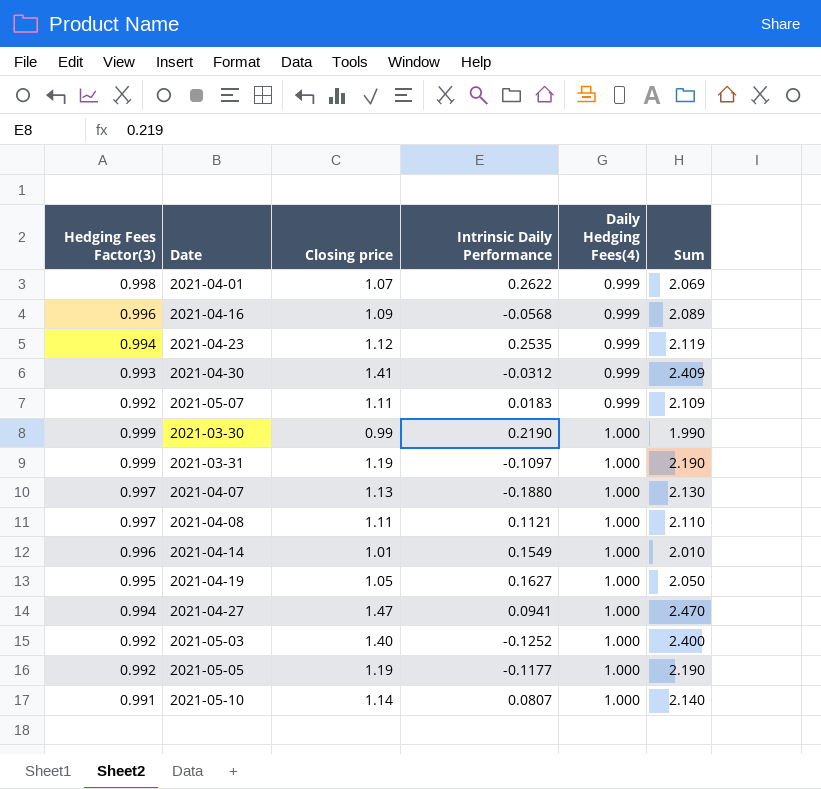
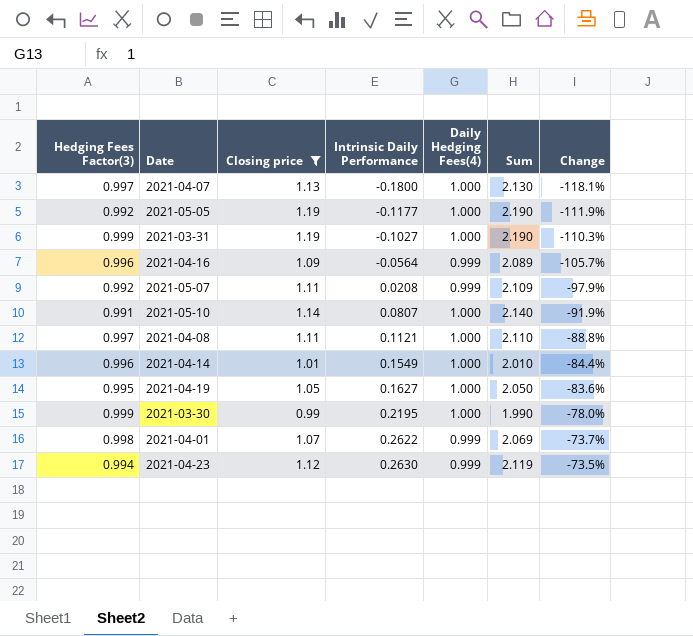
filter: none -> Closing price <= 1.19
row order: Daily Hedging Fees(4) ascending -> Intrinsic Daily Performance ascending
column Change | formula: none -> ([Intrinsic Daily Performance] - [Hedging Fees Factor(3)]) / [Hedging Fees Factor(3)]
2021-04-07 | Intrinsic Daily Performance: -0.1880 -> -0.1800
2021-03-31 | Intrinsic Daily Performance: -0.1097 -> -0.1027
2021-04-16 | Intrinsic Daily Performance: -0.0568 -> -0.0564
2021-05-07 | Intrinsic Daily Performance: 0.0183 -> 0.0208
2021-03-30 | Intrinsic Daily Performance: 0.2190 -> 0.2195
2021-04-23 | Intrinsic Daily Performance: 0.2535 -> 0.2630

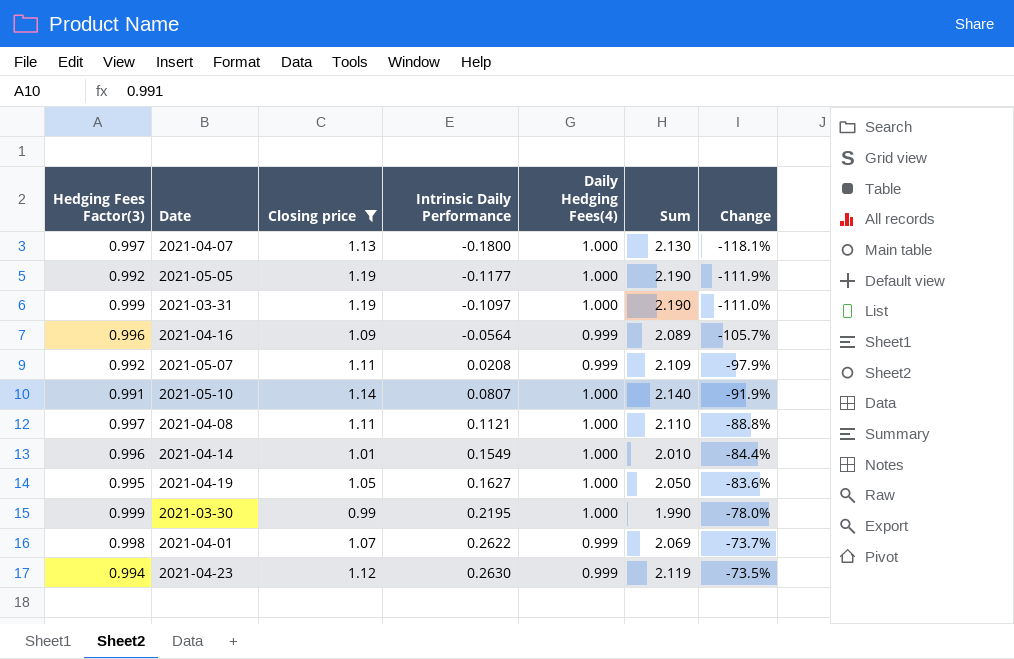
2021-03-31 | Intrinsic Daily Performance: -0.1027 -> -0.1097
2021-03-31 | Change: -110.3% -> -111.0%

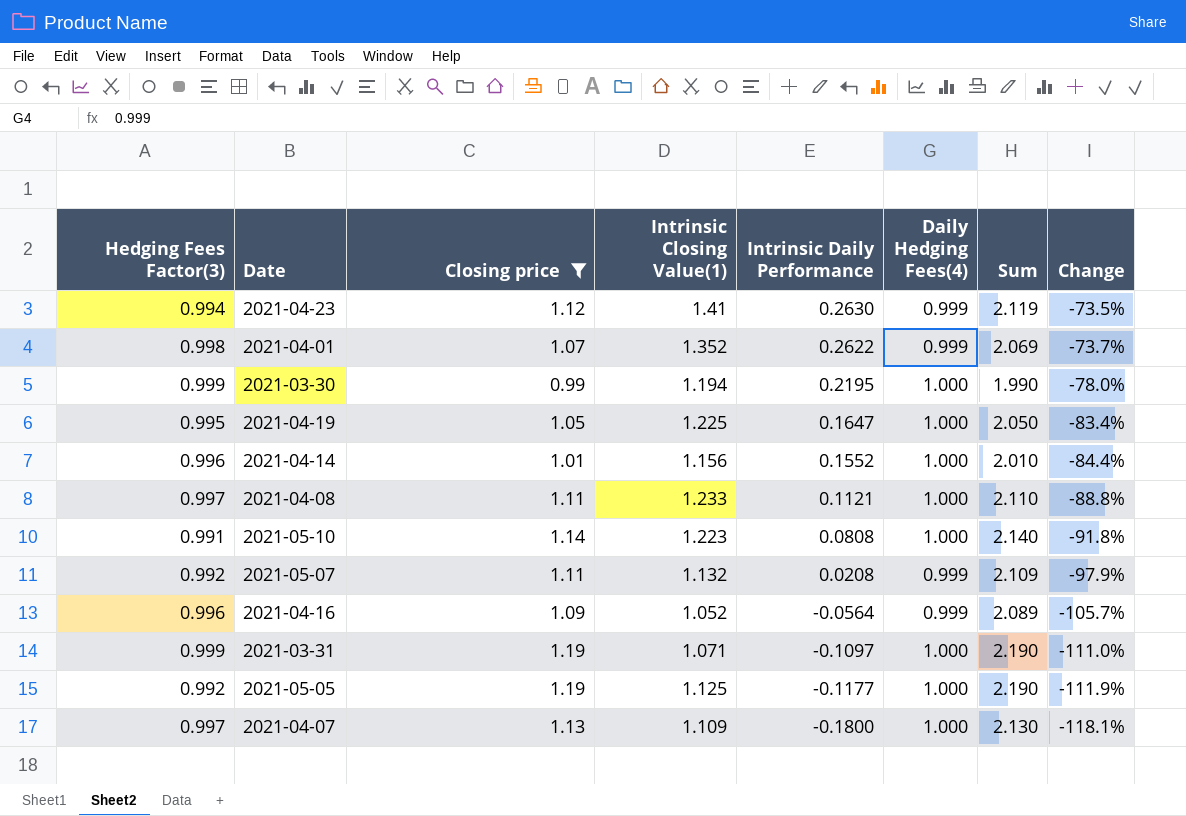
row order: Intrinsic Daily Performance ascending -> Intrinsic Daily Performance descending
column Intrinsic Closing Value(1) | position: none -> 4
2021-04-19 | Intrinsic Daily Performance: 0.1627 -> 0.1647
2021-04-19 | Change: -83.6% -> -83.4%
2021-04-14 | Intrinsic Daily Performance: 0.1549 -> 0.1552
2021-05-10 | Intrinsic Daily Performance: 0.0807 -> 0.0808
2021-05-10 | Change: -91.9% -> -91.8%

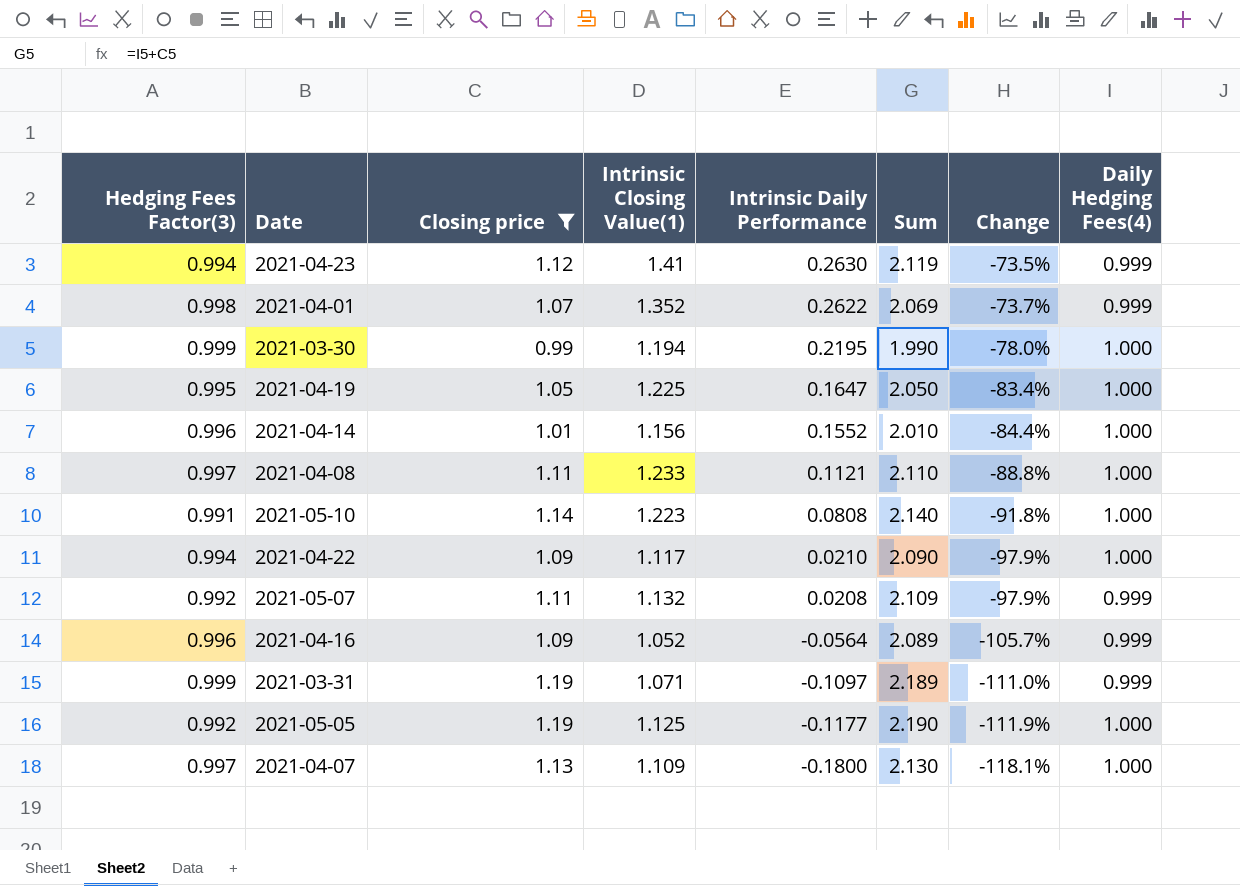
column Daily Hedging Fees(4) | position: 6 -> 8
row 2021-04-22: none -> 0.994 | 1.09 | 1.117 | 0.0210 | 2.090 | -97.9% | 1.000
2021-03-31 | Sum: 2.190 -> 2.189
2021-03-31 | Daily Hedging Fees(4): 1.000 -> 0.999

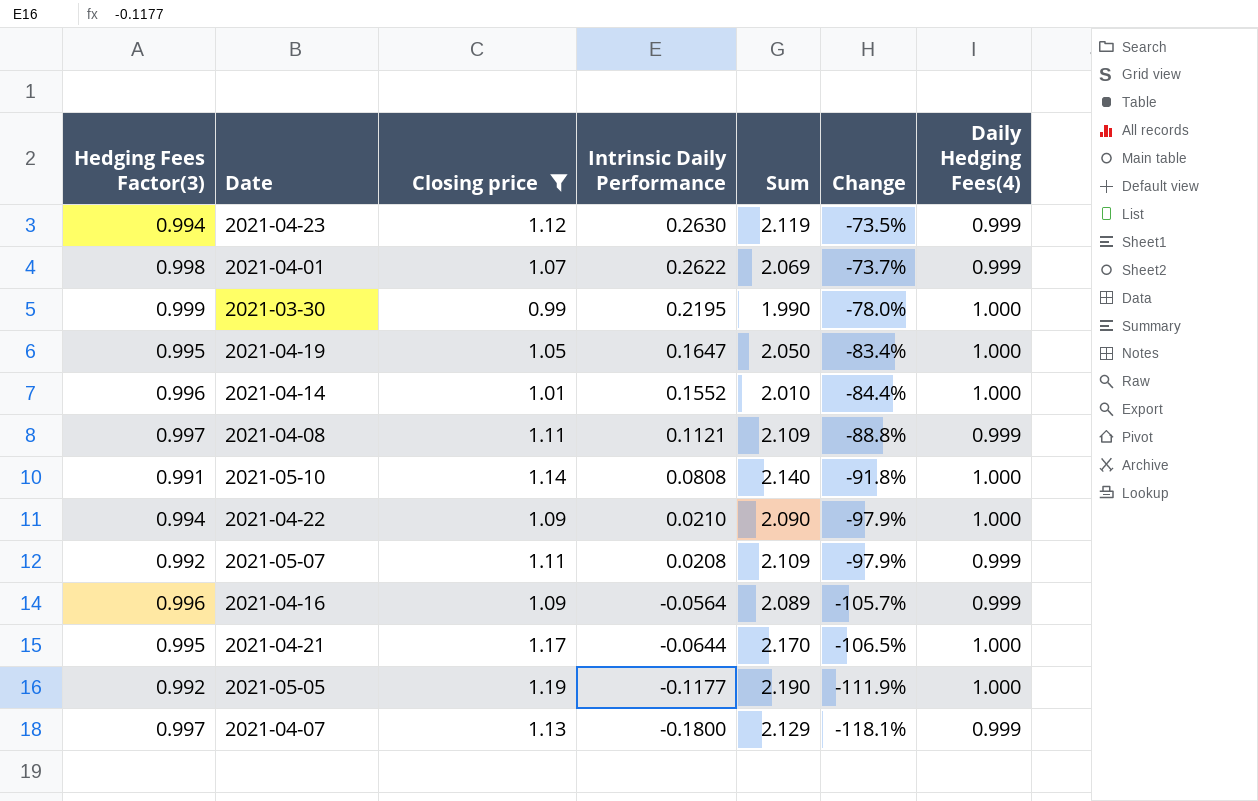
column Intrinsic Closing Value(1) | position: 4 -> none
row 2021-03-31: 0.999 | 1.19 | 1.071 | -0.1097 | 2.189 | -111.0% | 0.999 -> none
2021-04-08 | Sum: 2.110 -> 2.109
2021-04-08 | Daily Hedging Fees(4): 1.000 -> 0.999
row 2021-04-21: none -> 0.995 | 1.17 | -0.0644 | 2.170 | -106.5% | 1.000
2021-04-07 | Sum: 2.130 -> 2.129
2021-04-07 | Daily Hedging Fees(4): 1.000 -> 0.999

